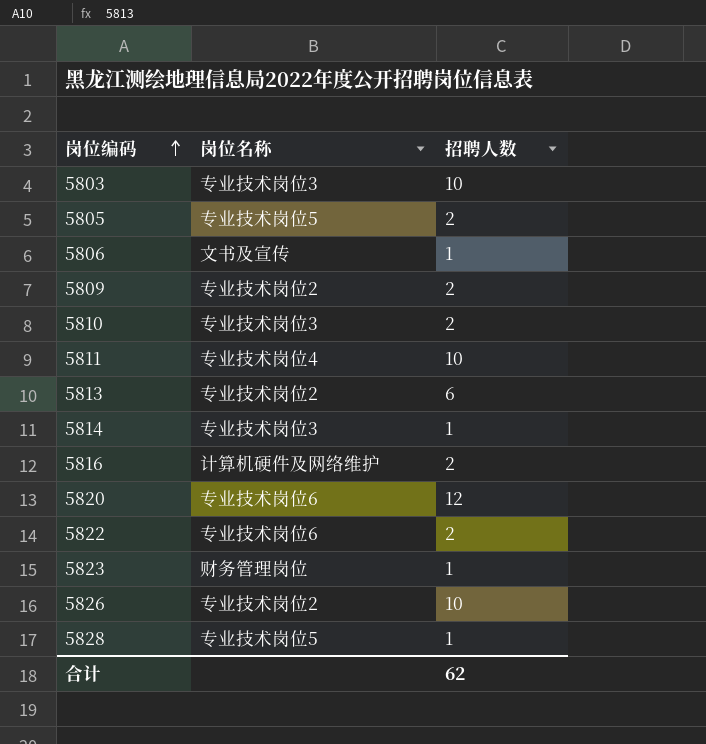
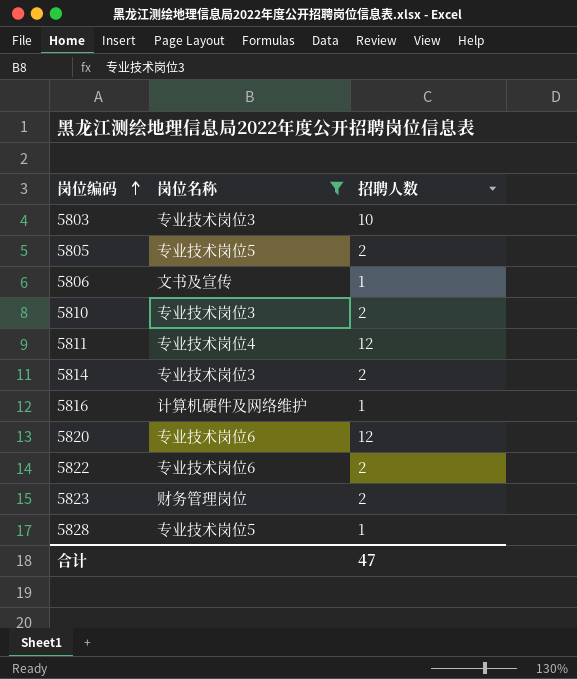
filter: none -> 岗位名称 != 专业技术岗位2
5811 | 招聘人数: 10 -> 12
5814 | 招聘人数: 1 -> 2
5816 | 招聘人数: 2 -> 1
5823 | 招聘人数: 1 -> 2
合计 | 招聘人数: 62 -> 47

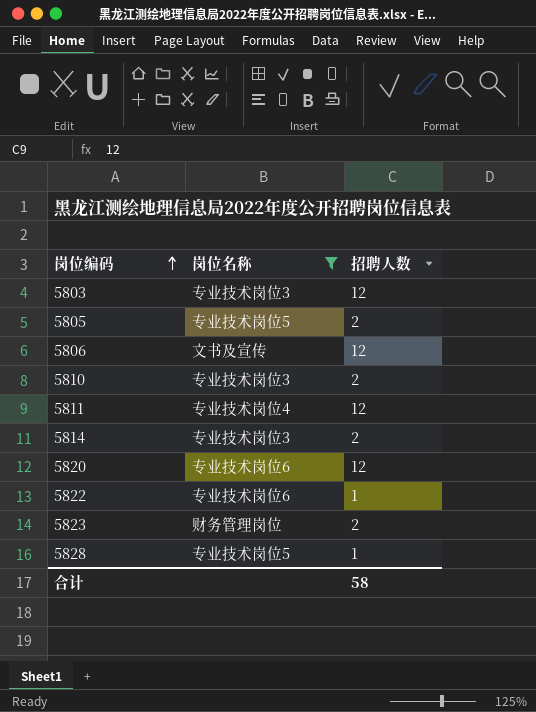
row 5816: 计算机硬件及网络维护 | 1 -> none
5803 | 招聘人数: 10 -> 12
5806 | 招聘人数: 1 -> 12
5822 | 招聘人数: 2 -> 1
合计 | 招聘人数: 47 -> 58

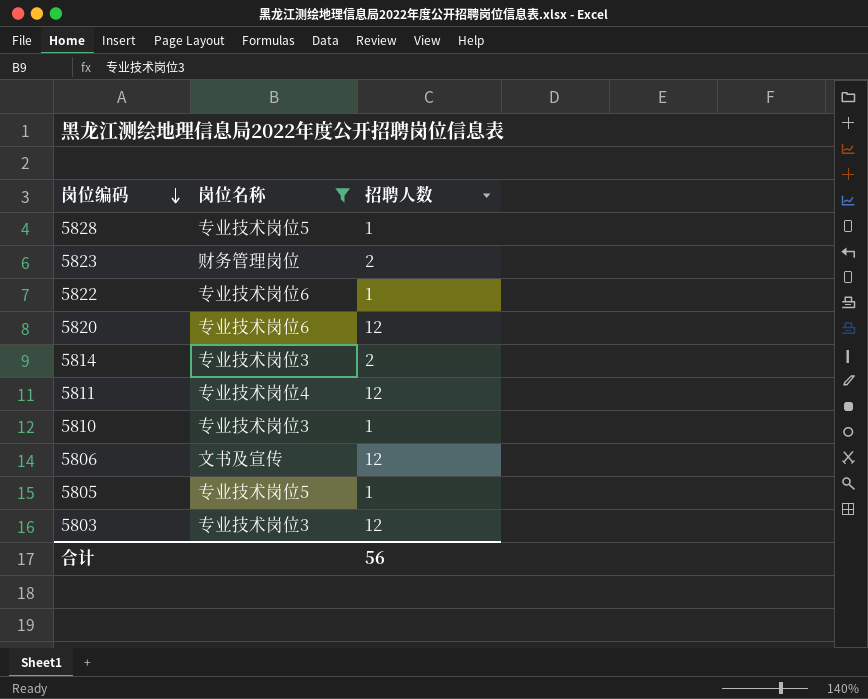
row order: 岗位编码 ascending -> 岗位编码 descending
5810 | 招聘人数: 2 -> 1
5805 | 招聘人数: 2 -> 1
合计 | 招聘人数: 58 -> 56

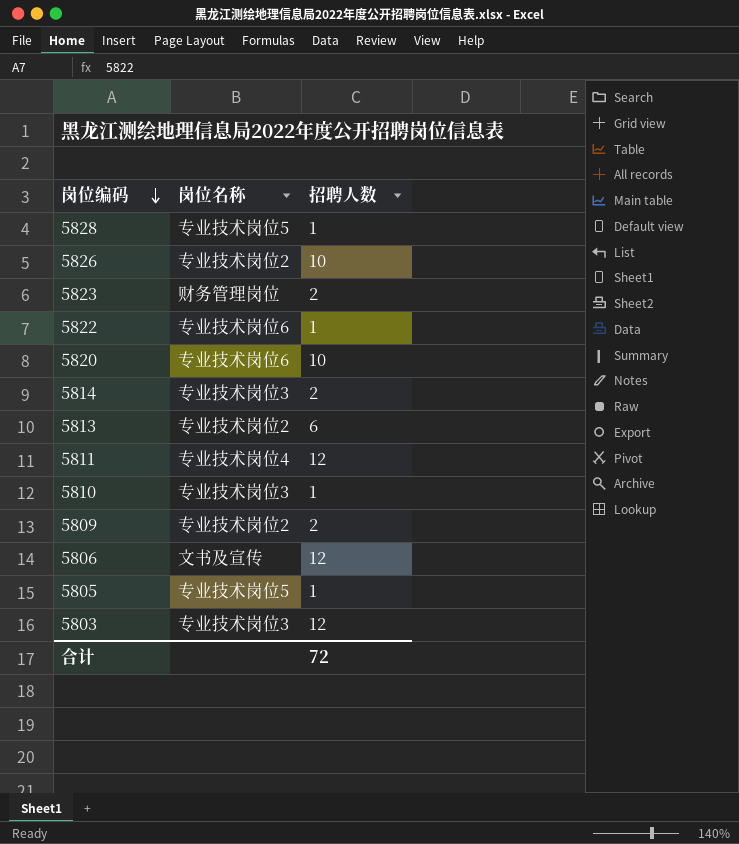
filter: 岗位名称 != 专业技术岗位2 -> none
5820 | 招聘人数: 12 -> 10
合计 | 招聘人数: 56 -> 72

